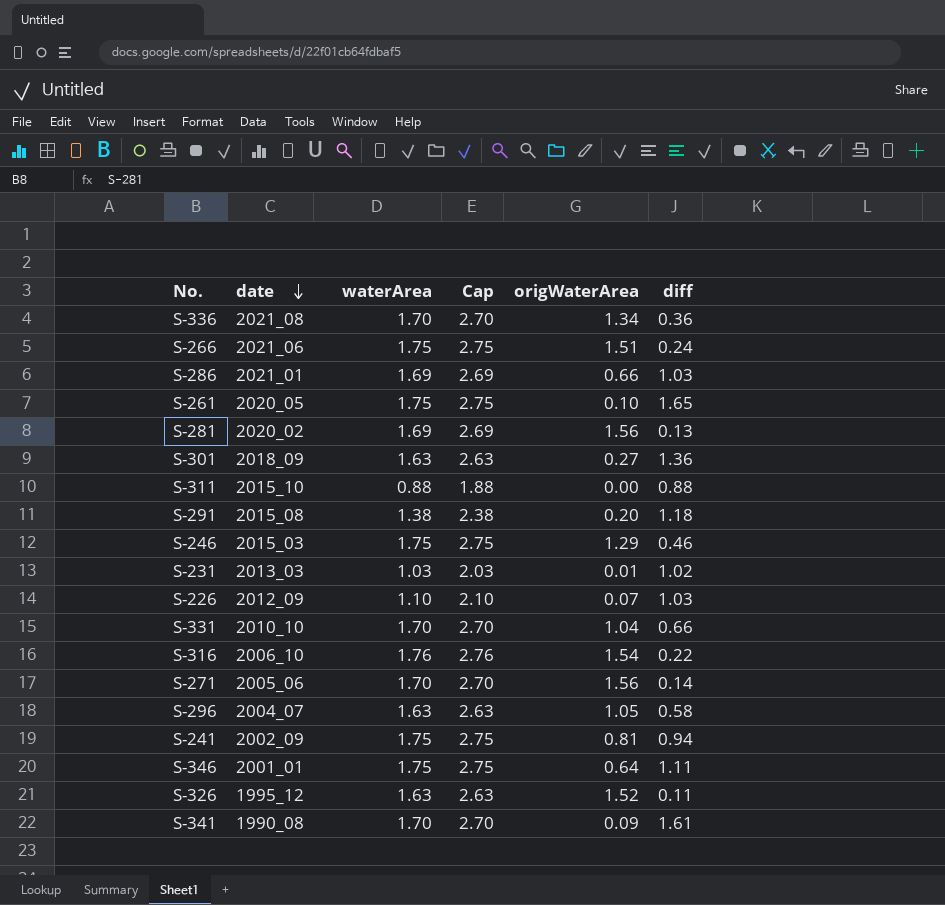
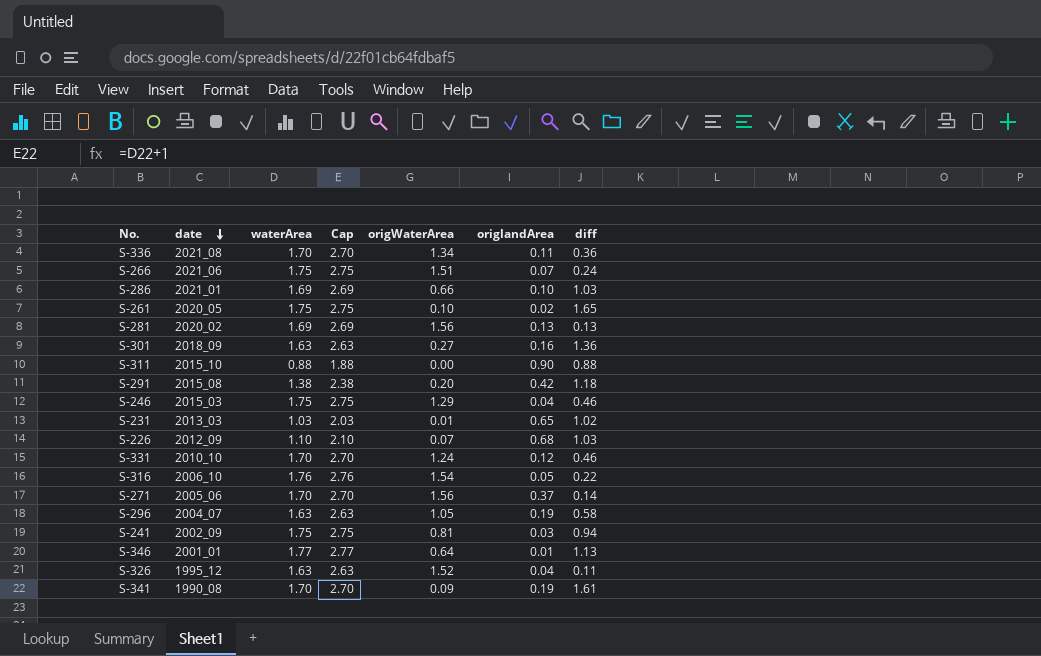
column origlandArea | position: none -> 6
S-331 | origWaterArea: 1.04 -> 1.24
S-331 | diff: 0.66 -> 0.46
S-346 | waterArea: 1.75 -> 1.77
S-346 | Cap: 2.75 -> 2.77
S-346 | diff: 1.11 -> 1.13

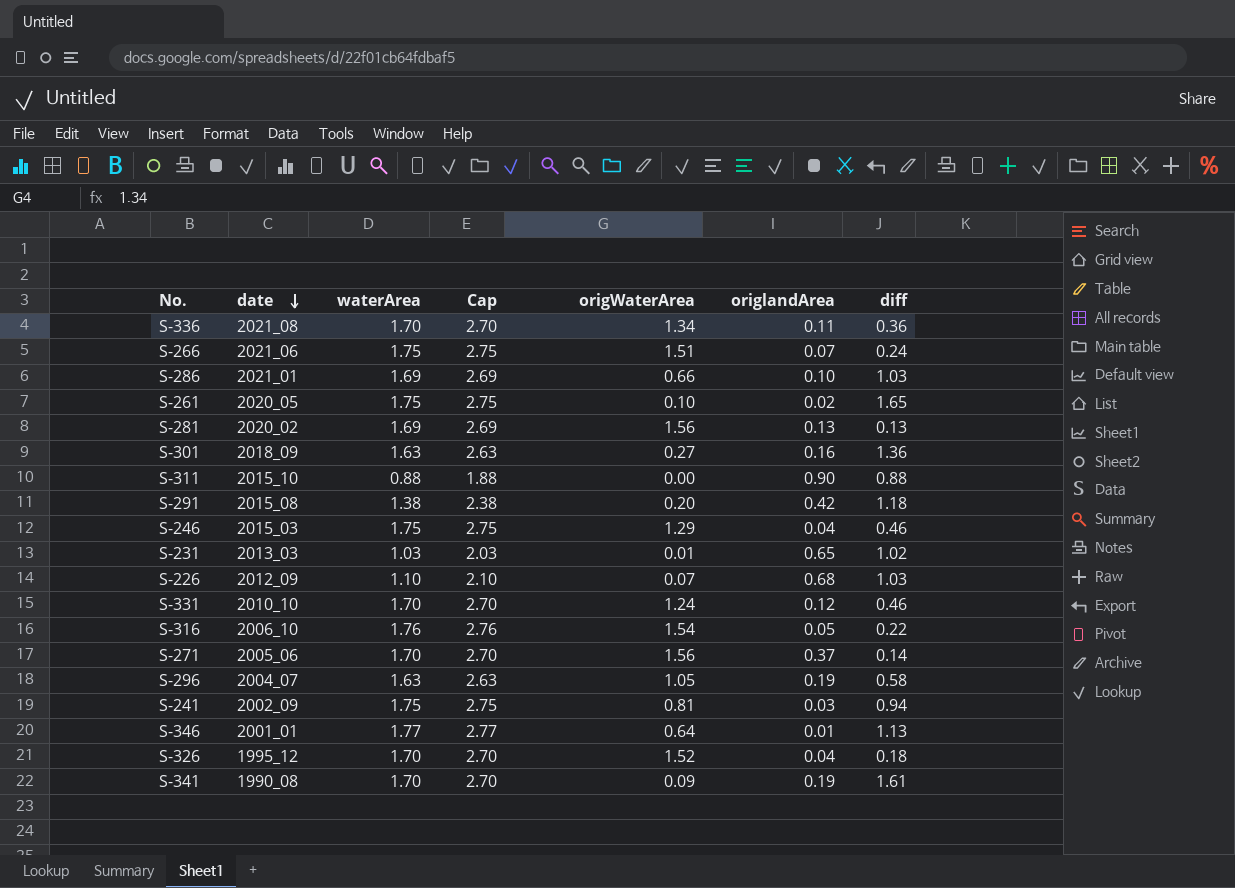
S-326 | waterArea: 1.63 -> 1.70
S-326 | Cap: 2.63 -> 2.70
S-326 | diff: 0.11 -> 0.18

